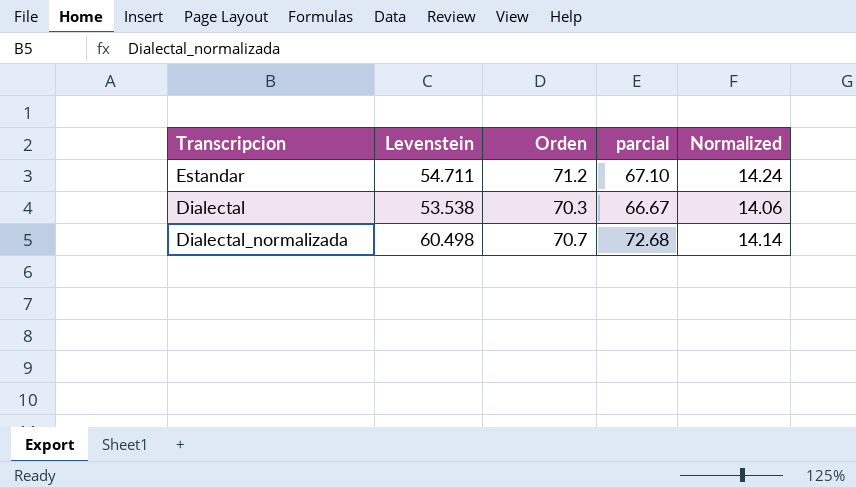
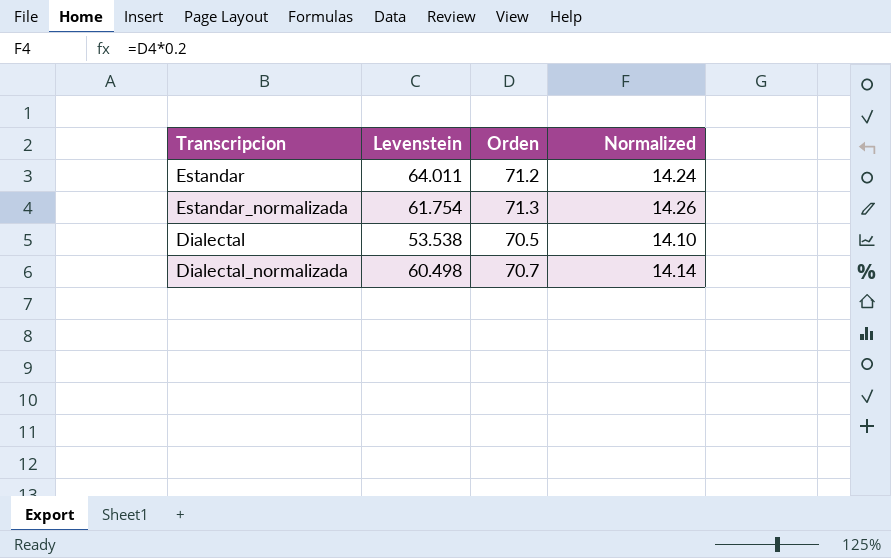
column parcial | position: 4 -> none
Estandar | Levenstein: 54.711 -> 64.011
row Estandar_normalizada: none -> 61.754 | 71.3 | 14.26
Dialectal | Orden: 70.3 -> 70.5
Dialectal | Normalized: 14.06 -> 14.10

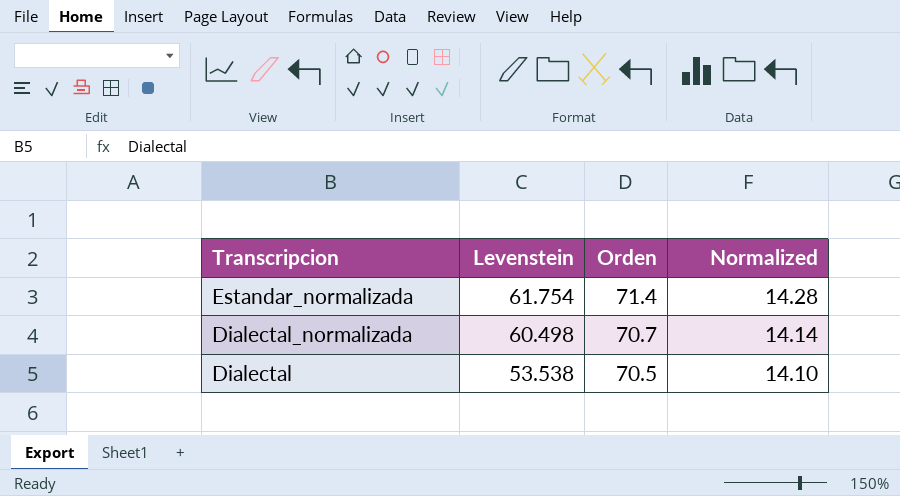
row order: none -> Transcripcion descending
row Estandar: 64.011 | 71.2 | 14.24 -> none
Estandar_normalizada | Orden: 71.3 -> 71.4
Estandar_normalizada | Normalized: 14.26 -> 14.28

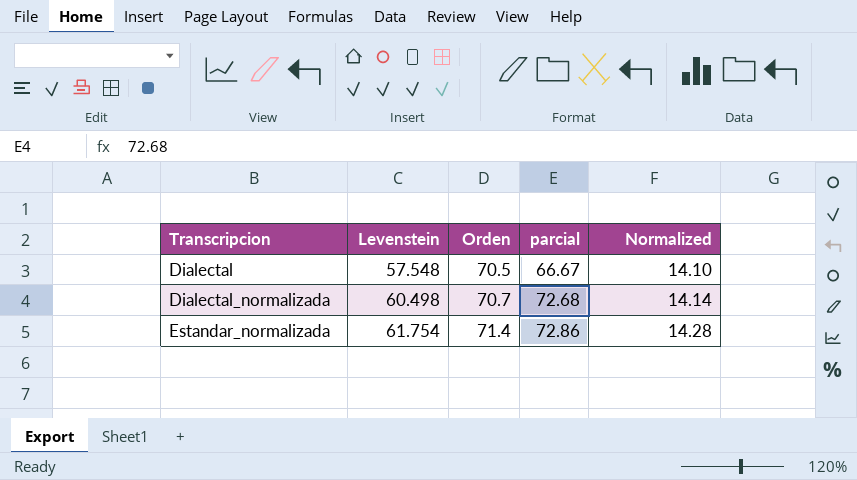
row order: Transcripcion descending -> Transcripcion ascending
column parcial | position: none -> 4
Dialectal | Levenstein: 53.538 -> 57.548

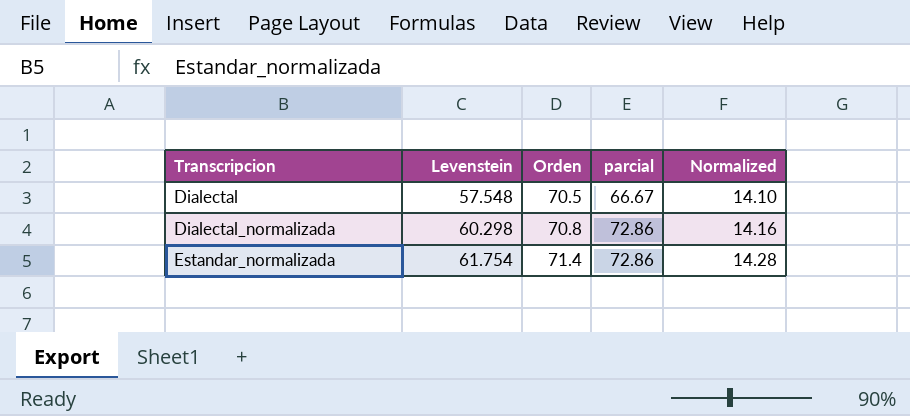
Dialectal_normalizada | Levenstein: 60.498 -> 60.298
Dialectal_normalizada | Orden: 70.7 -> 70.8
Dialectal_normalizada | parcial: 72.68 -> 72.86
Dialectal_normalizada | Normalized: 14.14 -> 14.16

